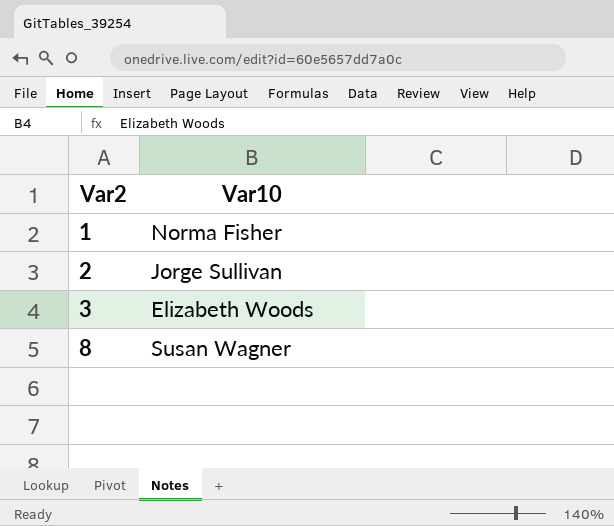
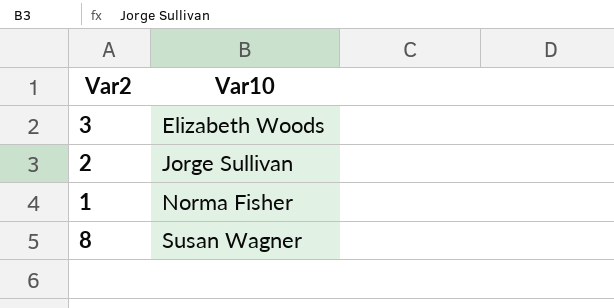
row order: Var2 ascending -> Var10 ascending

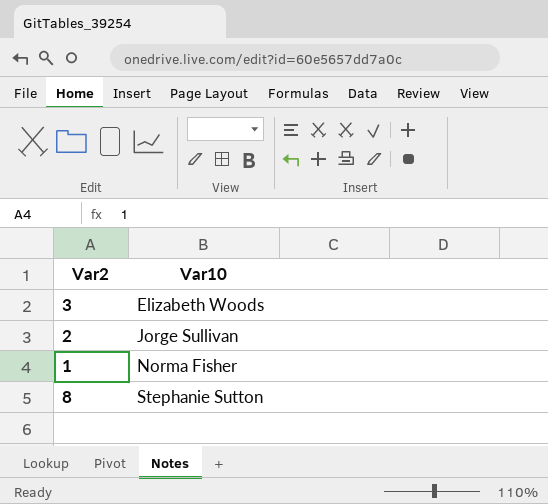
8 | Var10: Susan Wagner -> Stephanie Sutton

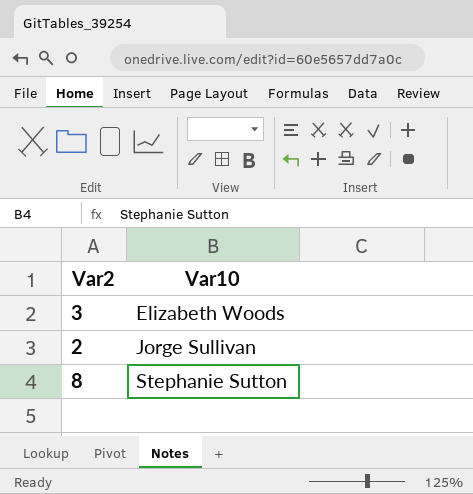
row 1: Norma Fisher -> none

